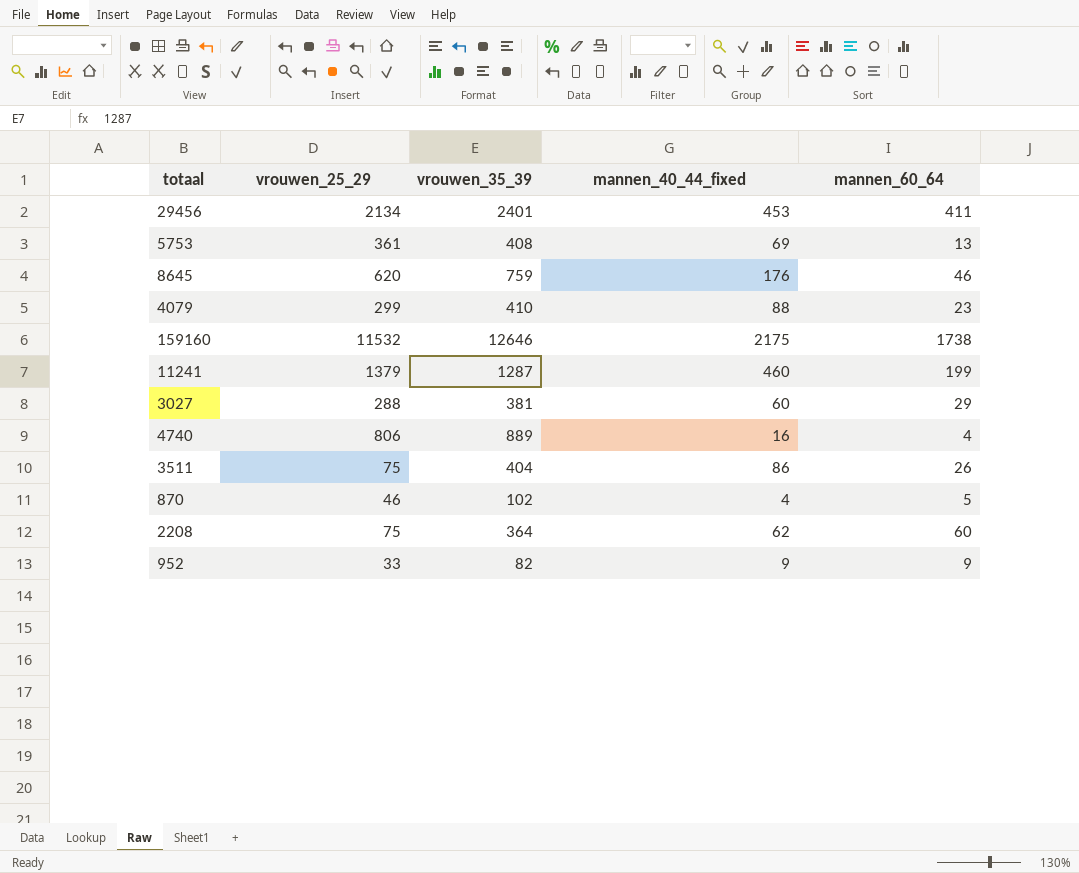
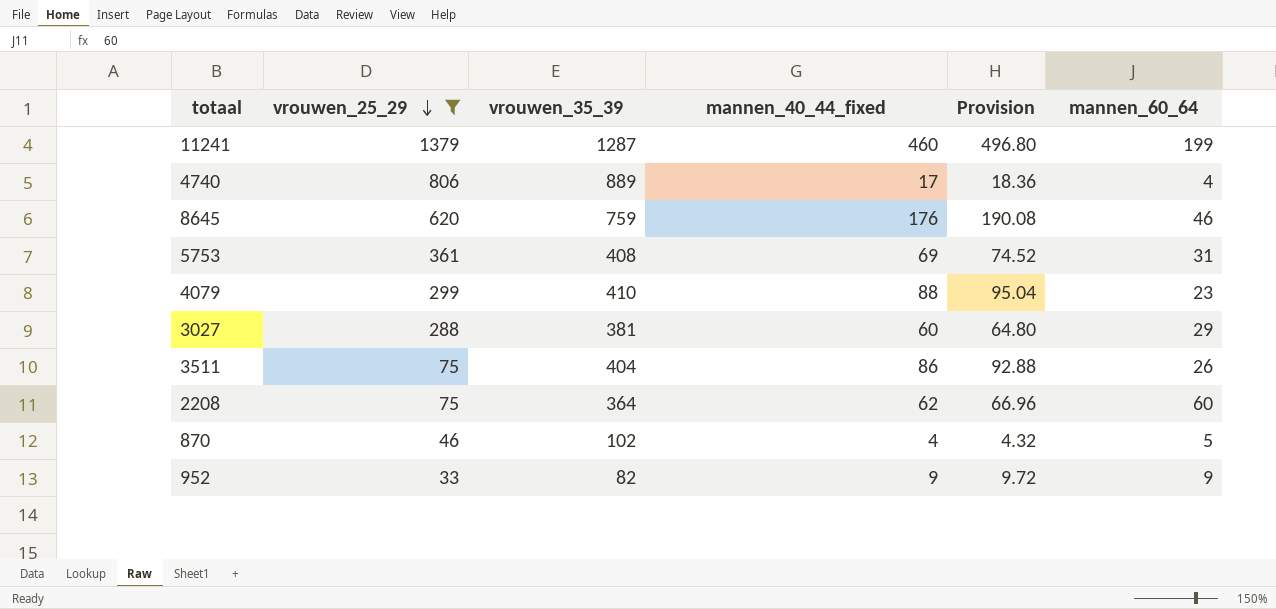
filter: none -> vrouwen_25_29 <= 1379
row order: none -> vrouwen_25_29 descending
column Provision | formula: none -> [mannen_40_44_fixed] * 1.08
4740 | mannen_40_44_fixed: 16 -> 17
5753 | mannen_60_64: 13 -> 31

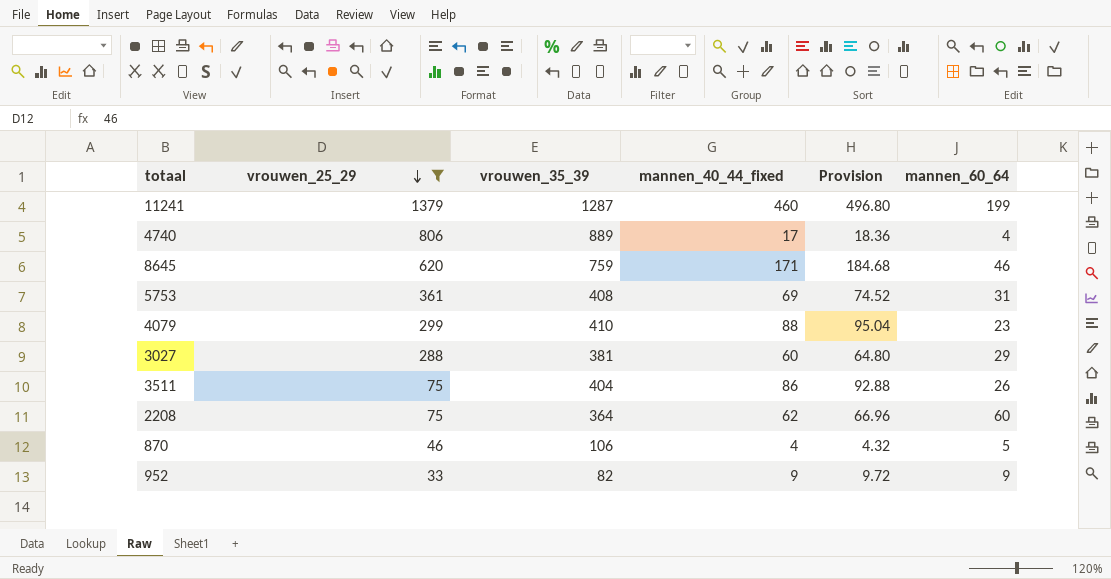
8645 | mannen_40_44_fixed: 176 -> 171
8645 | Provision: 190.08 -> 184.68
870 | vrouwen_35_39: 102 -> 106

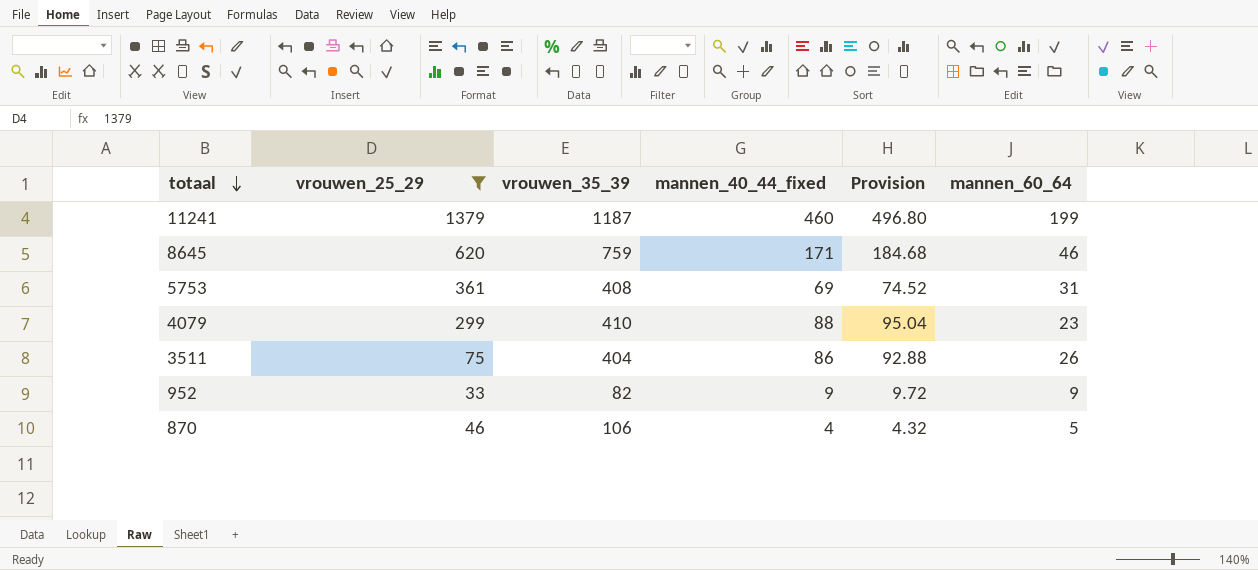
row order: vrouwen_25_29 descending -> totaal descending
row 4740: 806 | 889 | 17 | 18.36 | 4 -> none
row 3027: 288 | 381 | 60 | 64.80 | 29 -> none
row 2208: 75 | 364 | 62 | 66.96 | 60 -> none
11241 | vrouwen_35_39: 1287 -> 1187

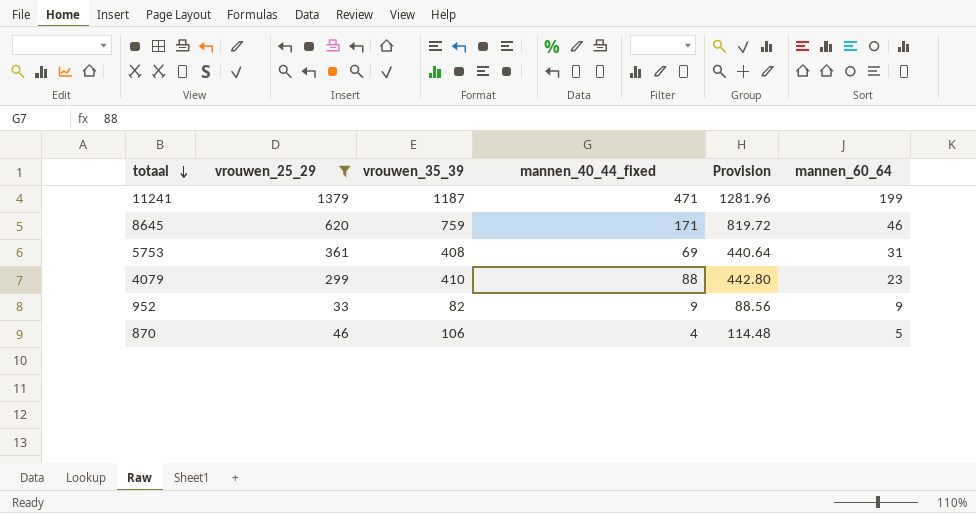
column Provision | formula: [mannen_40_44_fixed] * 1.08 -> [vrouwen_35_39] * 1.08
row 3511: 75 | 404 | 86 | 92.88 | 26 -> none
11241 | mannen_40_44_fixed: 460 -> 471

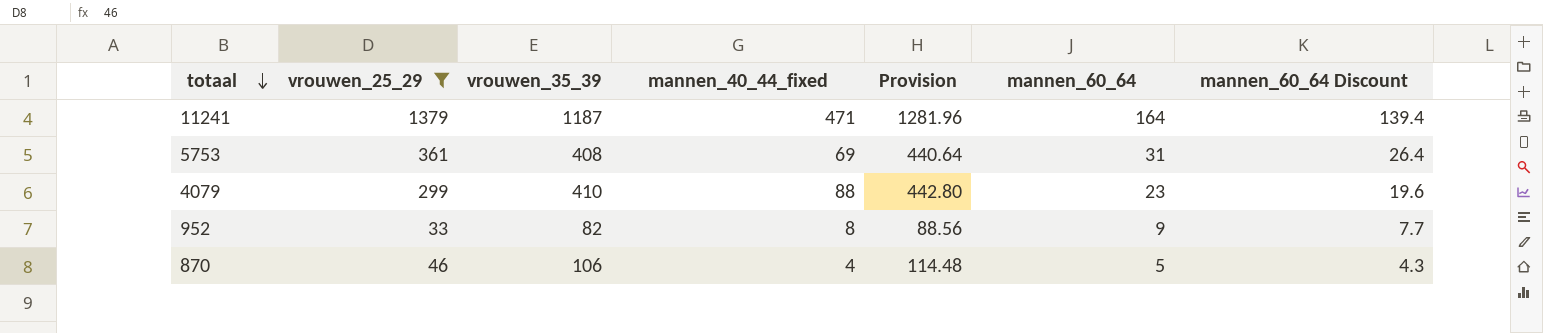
column mannen_60_64 Discount | formula: none -> [mannen_60_64] * 0.85
row 8645: 620 | 759 | 171 | 819.72 | 46 -> none
11241 | mannen_60_64: 199 -> 164
952 | mannen_40_44_fixed: 9 -> 8

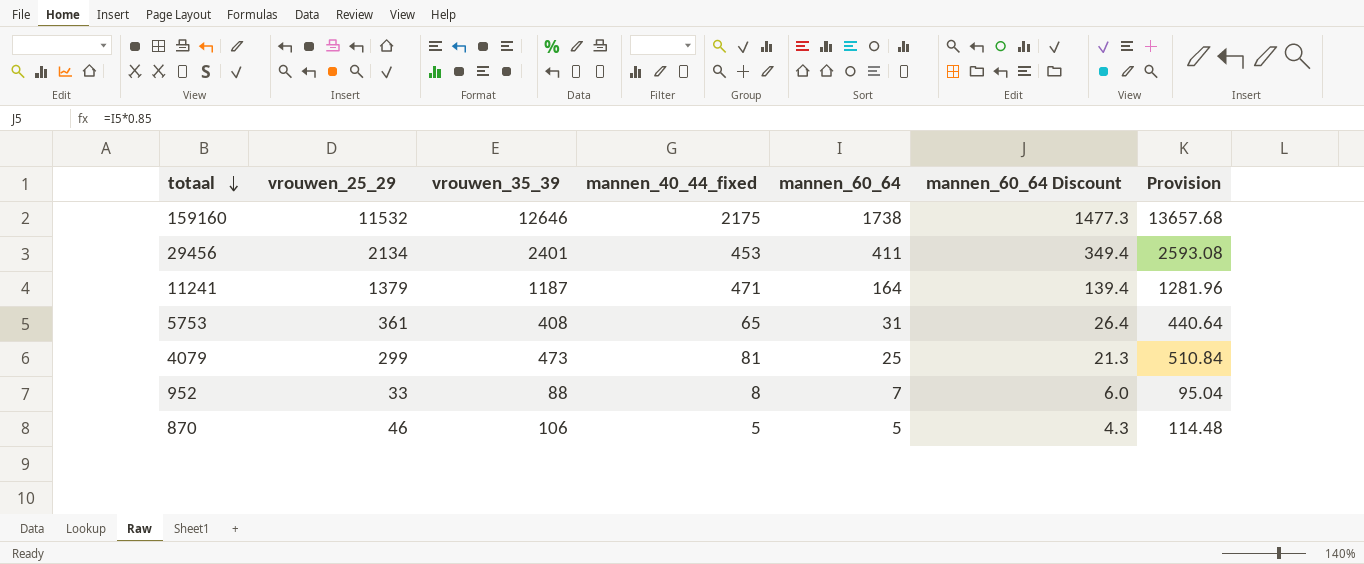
filter: vrouwen_25_29 <= 1379 -> none
column Provision | position: 5 -> 7
5753 | mannen_40_44_fixed: 69 -> 65
4079 | vrouwen_35_39: 410 -> 473
4079 | mannen_40_44_fixed: 88 -> 81
4079 | mannen_60_64: 23 -> 25
4079 | mannen_60_64 Discount: 19.6 -> 21.3
4079 | Provision: 442.80 -> 510.84
952 | vrouwen_35_39: 82 -> 88
952 | mannen_60_64: 9 -> 7
952 | mannen_60_64 Discount: 7.7 -> 6.0
952 | Provision: 88.56 -> 95.04
870 | mannen_40_44_fixed: 4 -> 5

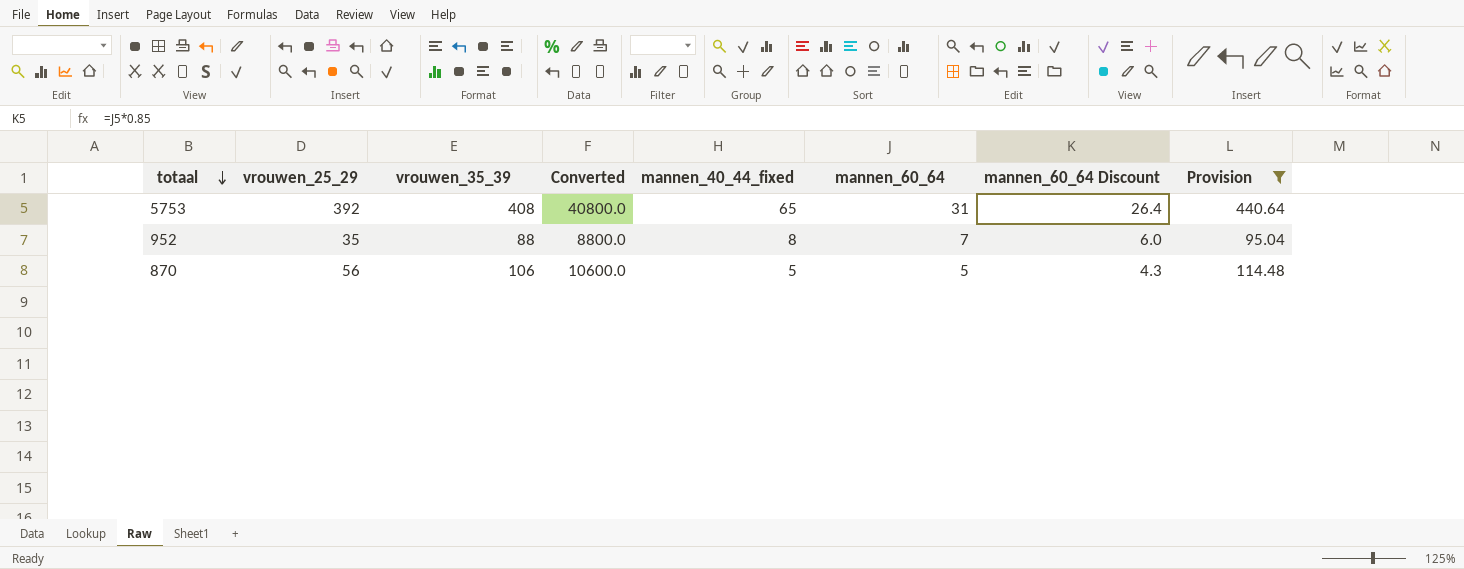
filter: none -> Provision <= 440.64
column Converted | formula: none -> [vrouwen_35_39] * 100
5753 | vrouwen_25_29: 361 -> 392
952 | vrouwen_25_29: 33 -> 35
870 | vrouwen_25_29: 46 -> 56

